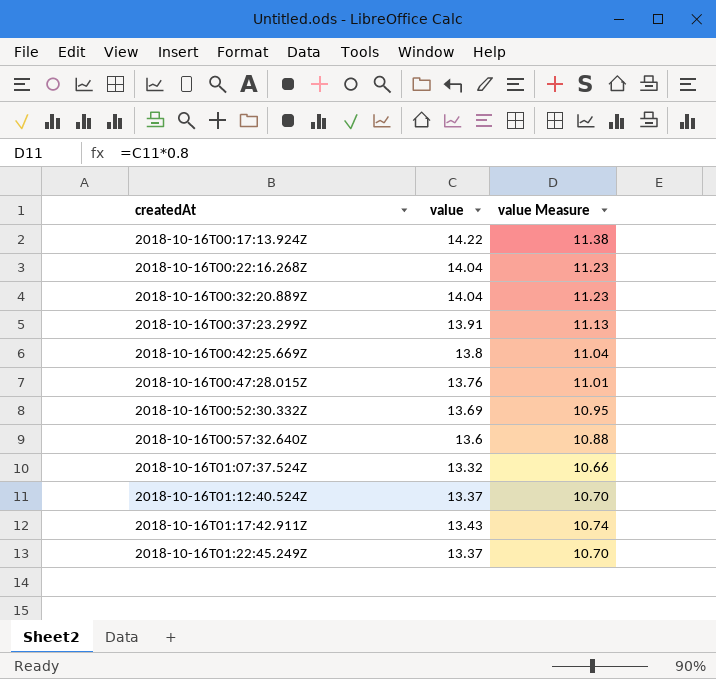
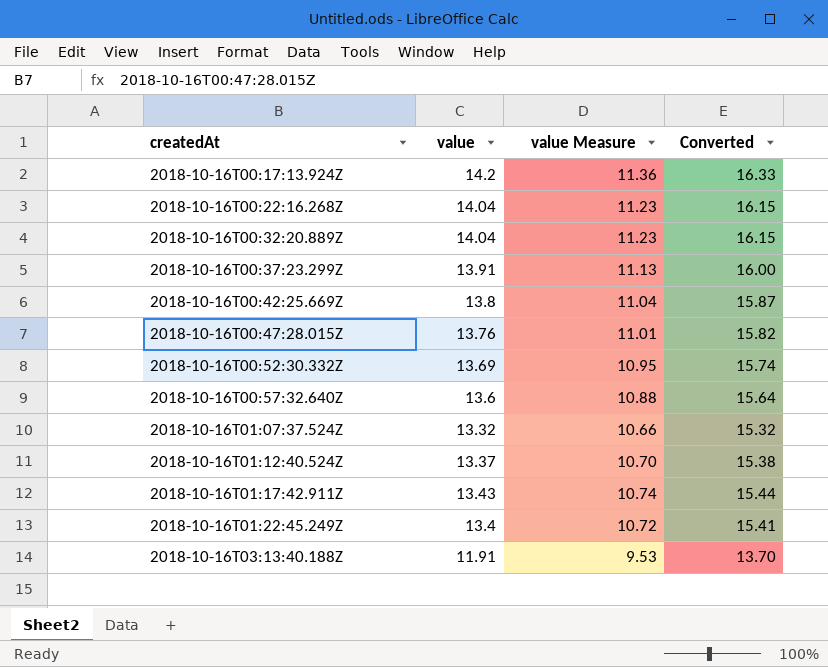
column Converted | formula: none -> [value] * 1.15
2018-10-16T00:17:13.924Z | value: 14.22 -> 14.2
2018-10-16T00:17:13.924Z | value Measure: 11.38 -> 11.36
2018-10-16T01:22:45.249Z | value: 13.37 -> 13.4
2018-10-16T01:22:45.249Z | value Measure: 10.70 -> 10.72
row 2018-10-16T03:13:40.188Z: none -> 11.91 | 9.53 | 13.70

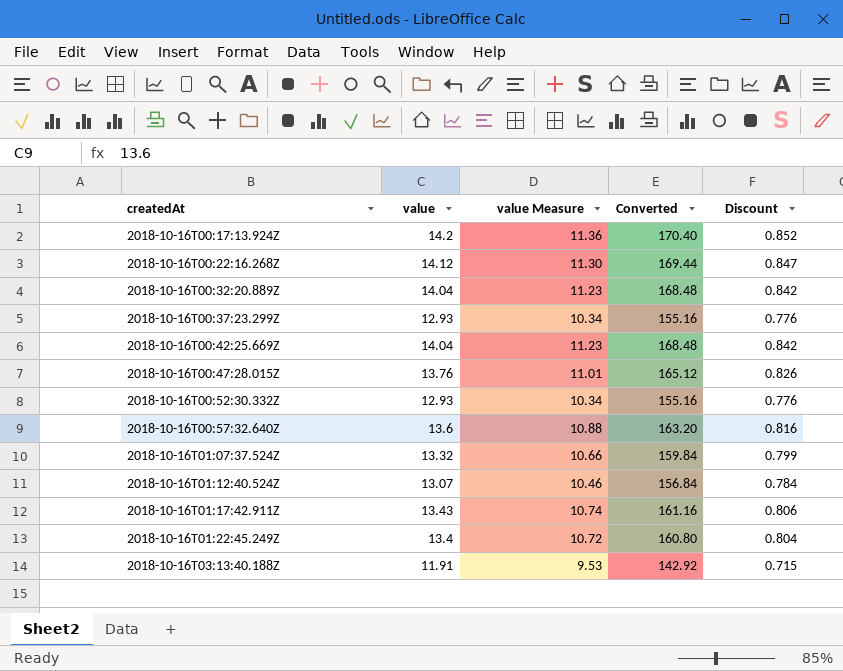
column Converted | formula: [value] * 1.15 -> [value] * 12
column Discount | formula: none -> [value] * 0.06
2018-10-16T00:22:16.268Z | value: 14.04 -> 14.12
2018-10-16T00:22:16.268Z | value Measure: 11.23 -> 11.30
2018-10-16T00:37:23.299Z | value: 13.91 -> 12.93
2018-10-16T00:37:23.299Z | value Measure: 11.13 -> 10.34
2018-10-16T00:42:25.669Z | value: 13.8 -> 14.04
2018-10-16T00:42:25.669Z | value Measure: 11.04 -> 11.23
2018-10-16T00:52:30.332Z | value: 13.69 -> 12.93
2018-10-16T00:52:30.332Z | value Measure: 10.95 -> 10.34
2018-10-16T01:12:40.524Z | value: 13.37 -> 13.07
2018-10-16T01:12:40.524Z | value Measure: 10.70 -> 10.46

